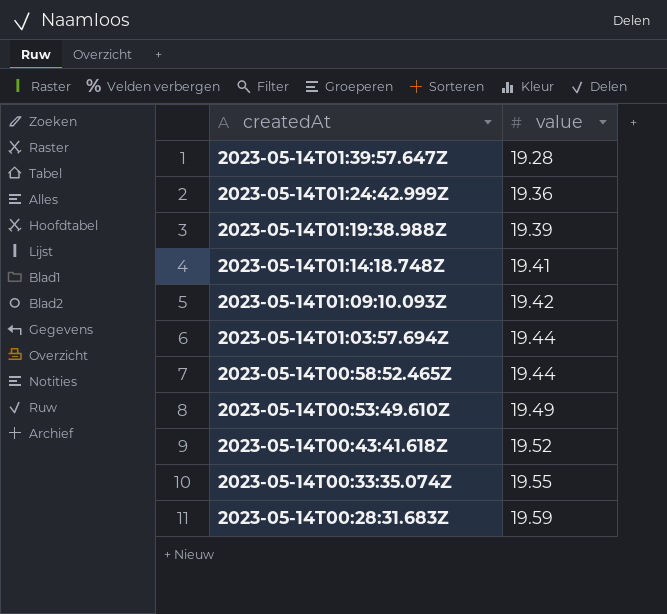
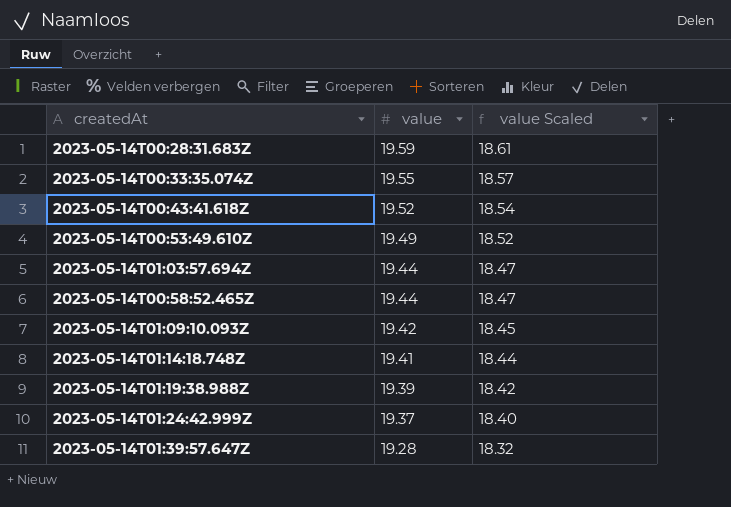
row order: createdAt descending -> value descending
column value Scaled | formula: none -> [value] * 0.95
2023-05-14T01:24:42.999Z | value: 19.36 -> 19.37

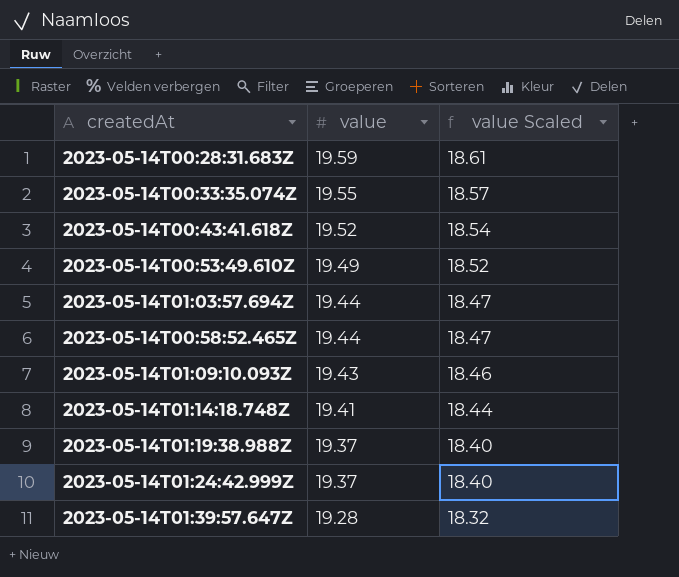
2023-05-14T01:09:10.093Z | value: 19.42 -> 19.43
2023-05-14T01:09:10.093Z | value Scaled: 18.45 -> 18.46
2023-05-14T01:19:38.988Z | value: 19.39 -> 19.37
2023-05-14T01:19:38.988Z | value Scaled: 18.42 -> 18.40

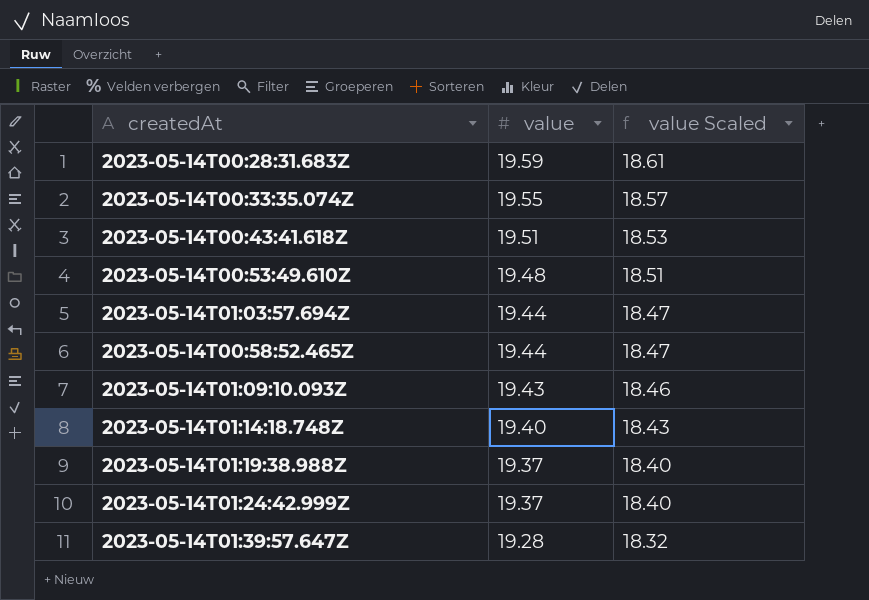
2023-05-14T00:43:41.618Z | value: 19.52 -> 19.51
2023-05-14T00:43:41.618Z | value Scaled: 18.54 -> 18.53
2023-05-14T00:53:49.610Z | value: 19.49 -> 19.48
2023-05-14T00:53:49.610Z | value Scaled: 18.52 -> 18.51
2023-05-14T01:14:18.748Z | value: 19.41 -> 19.40
2023-05-14T01:14:18.748Z | value Scaled: 18.44 -> 18.43

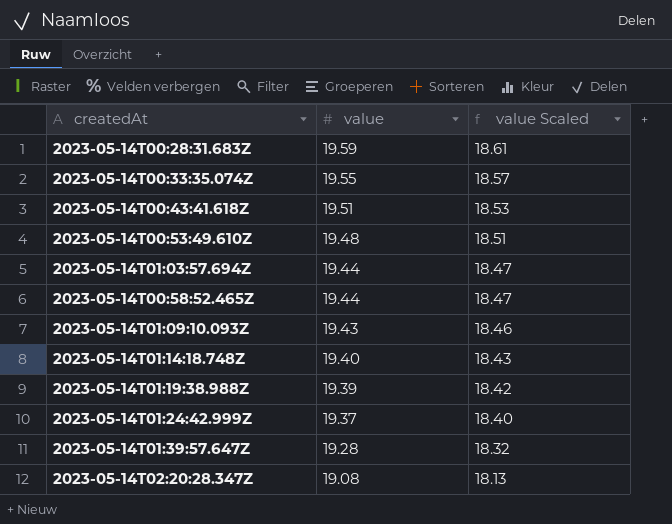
2023-05-14T01:19:38.988Z | value: 19.37 -> 19.39
2023-05-14T01:19:38.988Z | value Scaled: 18.40 -> 18.42
row 2023-05-14T02:20:28.347Z: none -> 19.08 | 18.13

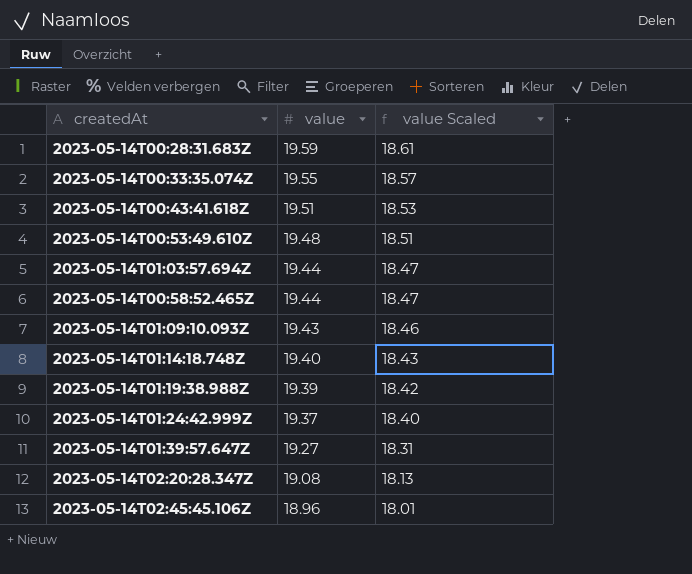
2023-05-14T01:39:57.647Z | value: 19.28 -> 19.27
2023-05-14T01:39:57.647Z | value Scaled: 18.32 -> 18.31
row 2023-05-14T02:45:45.106Z: none -> 18.96 | 18.01

